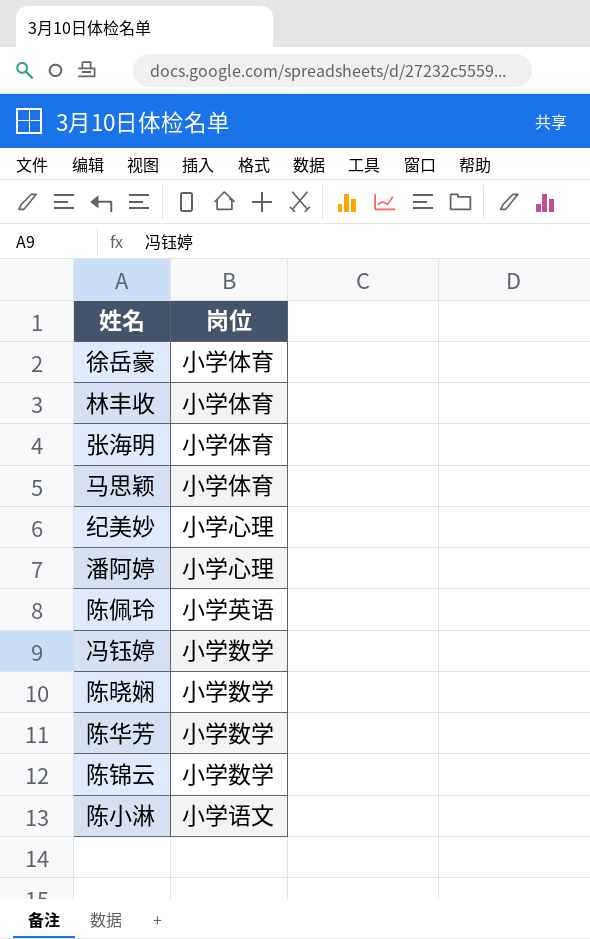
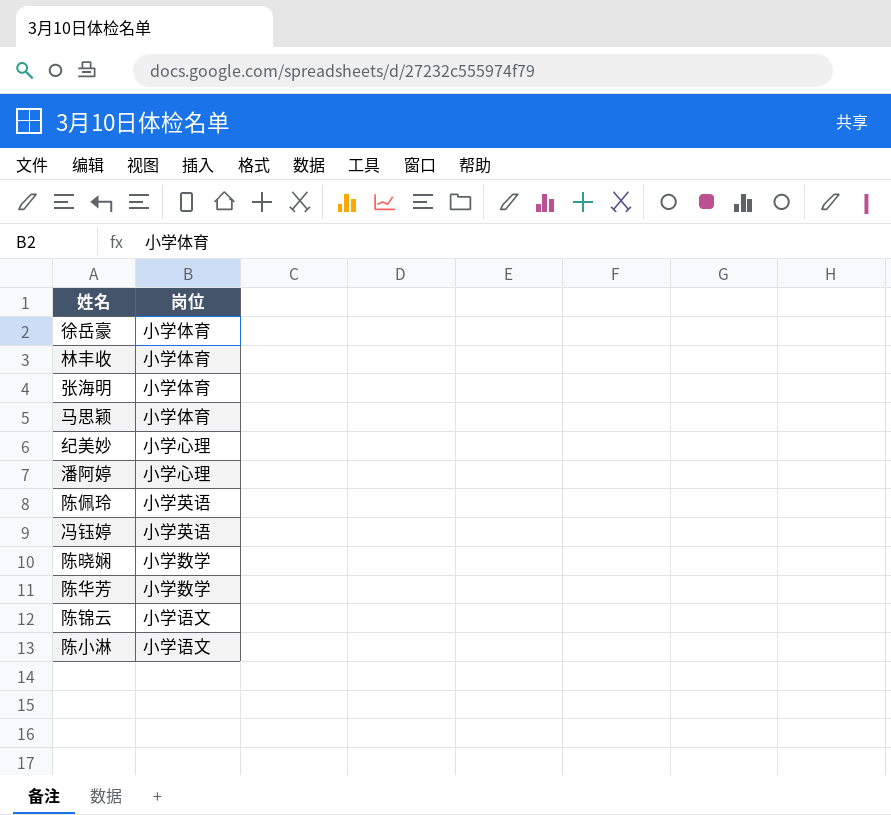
冯钰婷 | 岗位: 小学数学 -> 小学英语
陈锦云 | 岗位: 小学数学 -> 小学语文

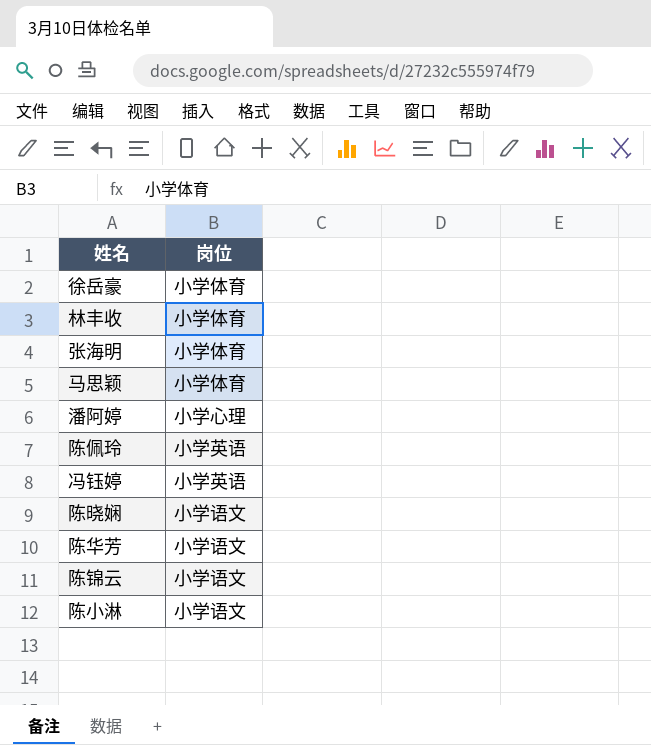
row 纪美妙: 小学心理 -> none
陈晓娴 | 岗位: 小学数学 -> 小学语文
陈华芳 | 岗位: 小学数学 -> 小学语文

